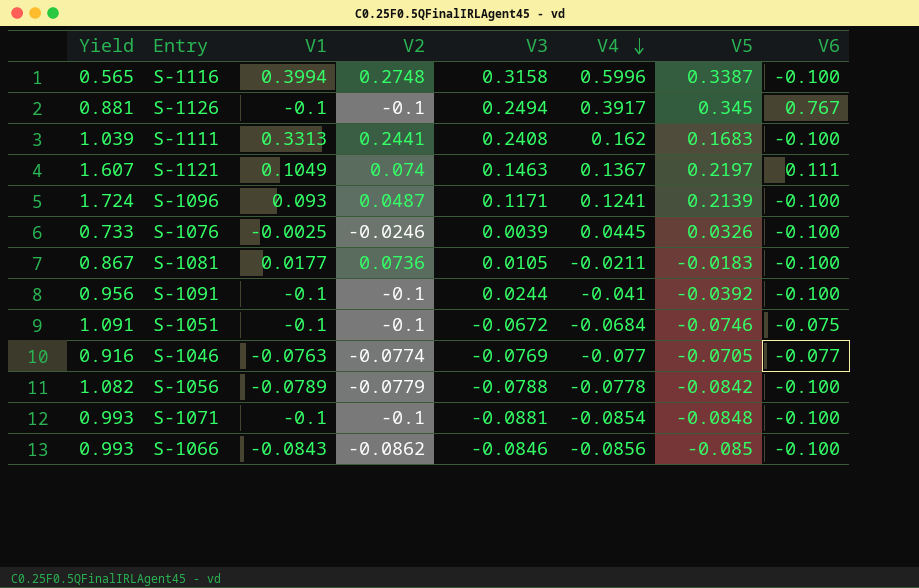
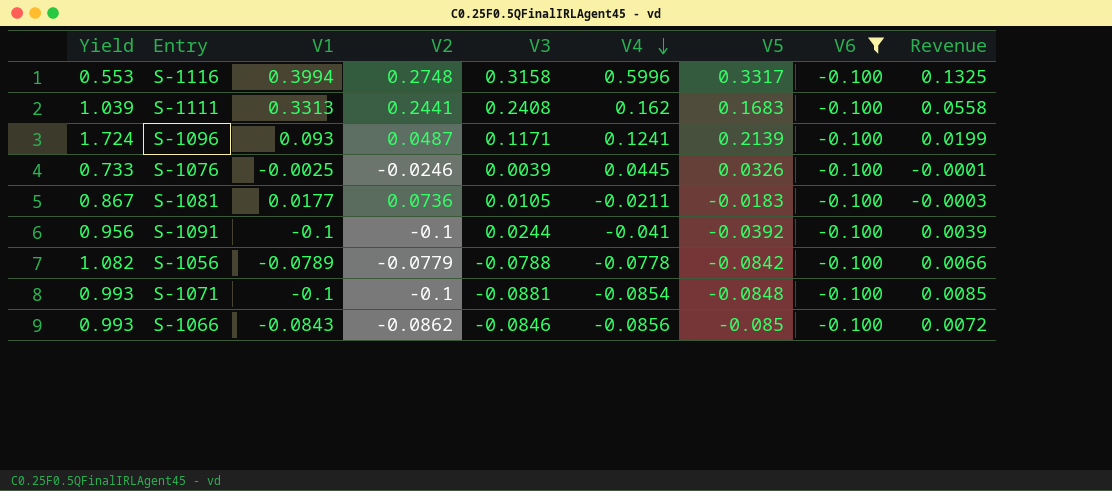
filter: none -> V6 = -0.100
column Revenue | formula: none -> [V1] * [V5]
S-1116 | Yield: 0.565 -> 0.553
S-1116 | V5: 0.3387 -> 0.3317

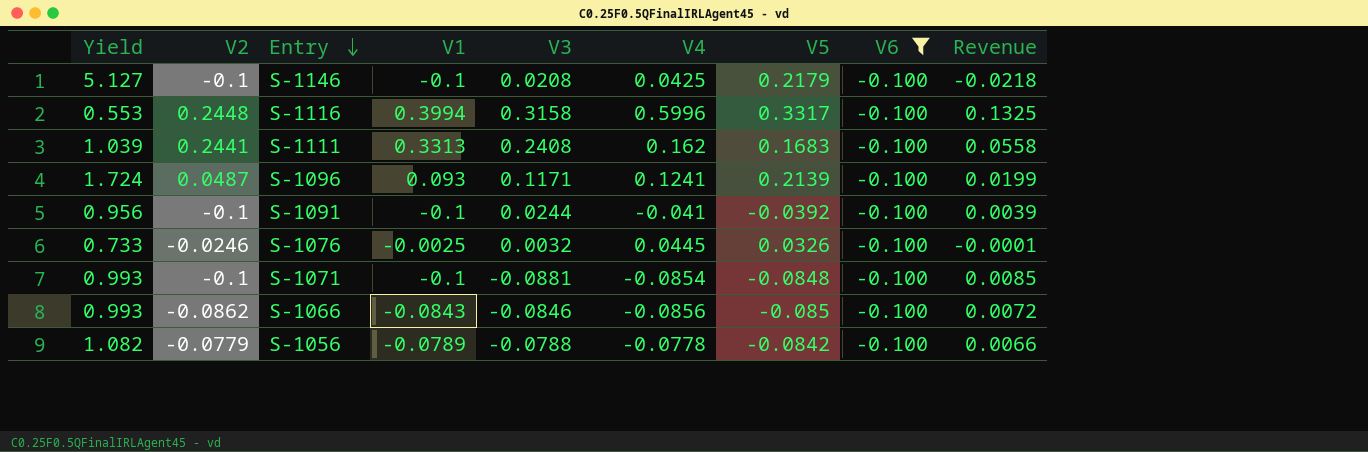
row order: V4 descending -> Entry descending
column V2 | position: 4 -> 2
row S-1081: 0.867 | 0.0177 | 0.0736 | 0.0105 | -0.0211 | -0.0183 | -0.100 | -0.0003 -> none
row S-1146: none -> 5.127 | -0.1 | -0.1 | 0.0208 | 0.0425 | 0.2179 | -0.100 | -0.0218
S-1116 | V2: 0.2748 -> 0.2448
S-1076 | V3: 0.0039 -> 0.0032

